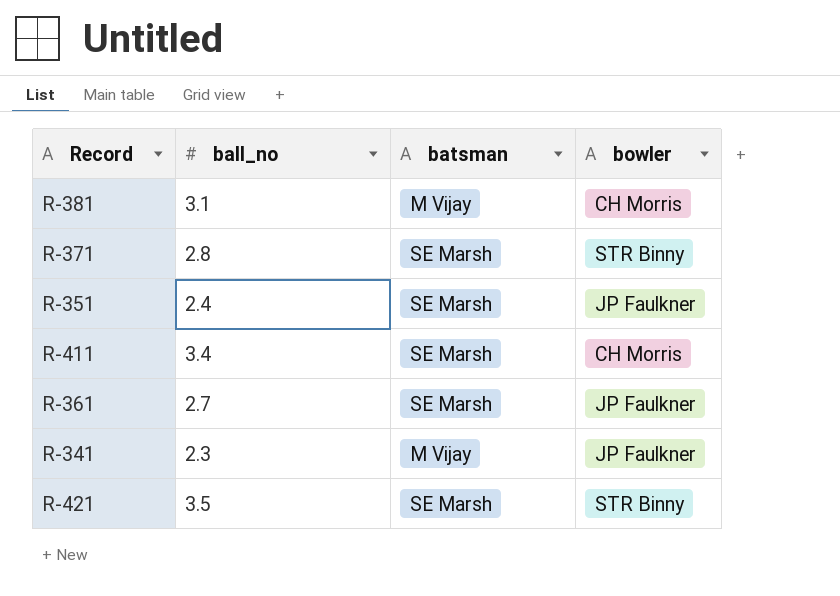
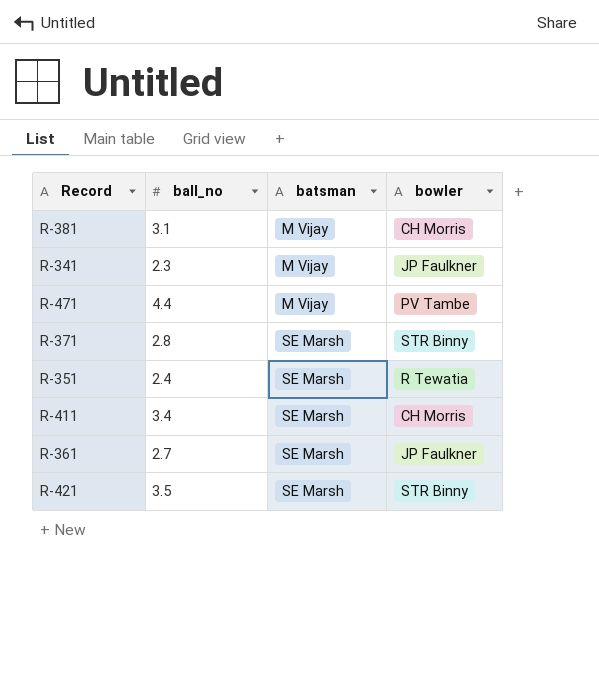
row order: none -> batsman ascending
row R-471: none -> 4.4 | M Vijay | PV Tambe
R-351 | bowler: JP Faulkner -> R Tewatia

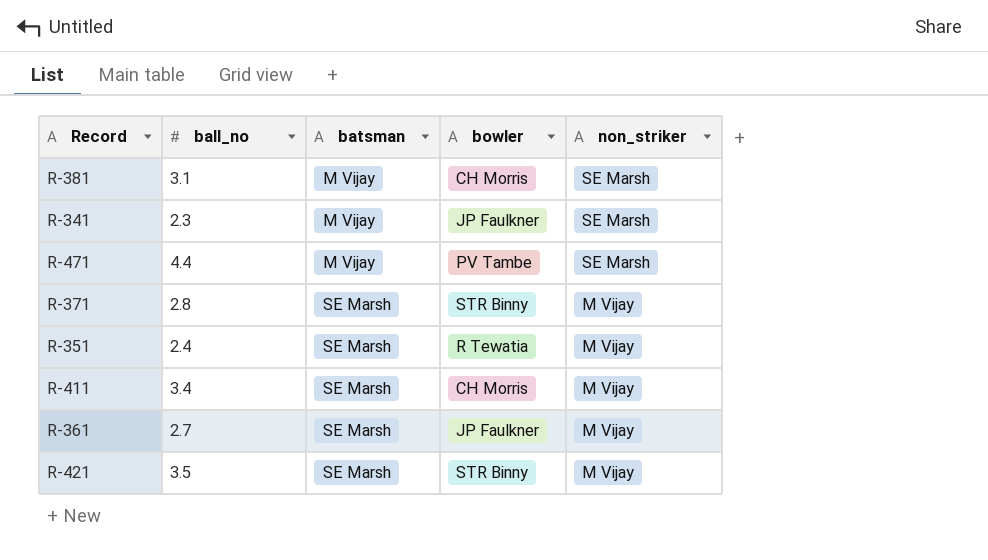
column non_striker | position: none -> 5

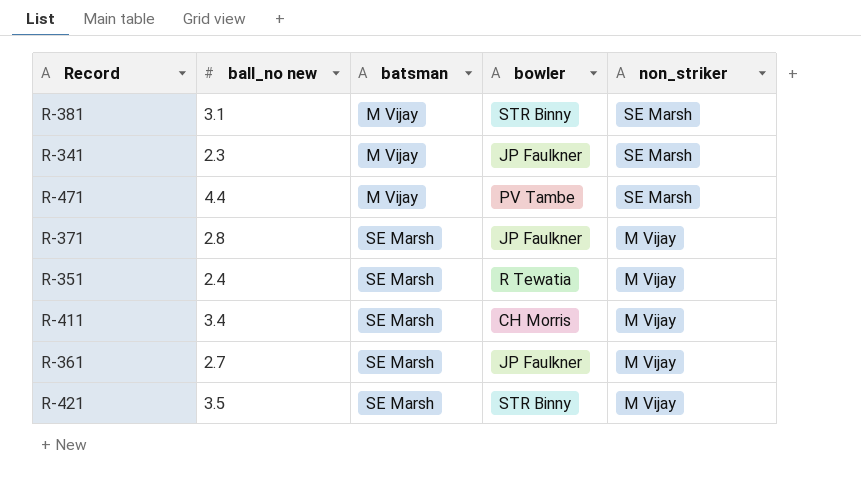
column name: ball_no -> ball_no new
R-381 | bowler: CH Morris -> STR Binny
R-371 | bowler: STR Binny -> JP Faulkner

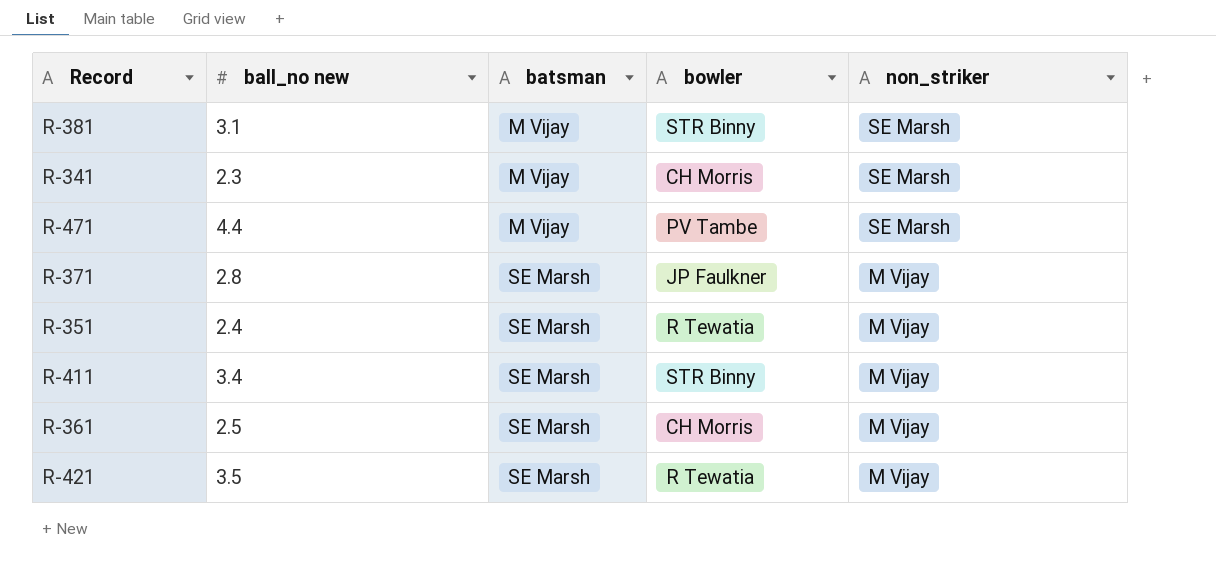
R-341 | bowler: JP Faulkner -> CH Morris
R-411 | bowler: CH Morris -> STR Binny
R-361 | ball_no new: 2.7 -> 2.5
R-361 | bowler: JP Faulkner -> CH Morris
R-421 | bowler: STR Binny -> R Tewatia

